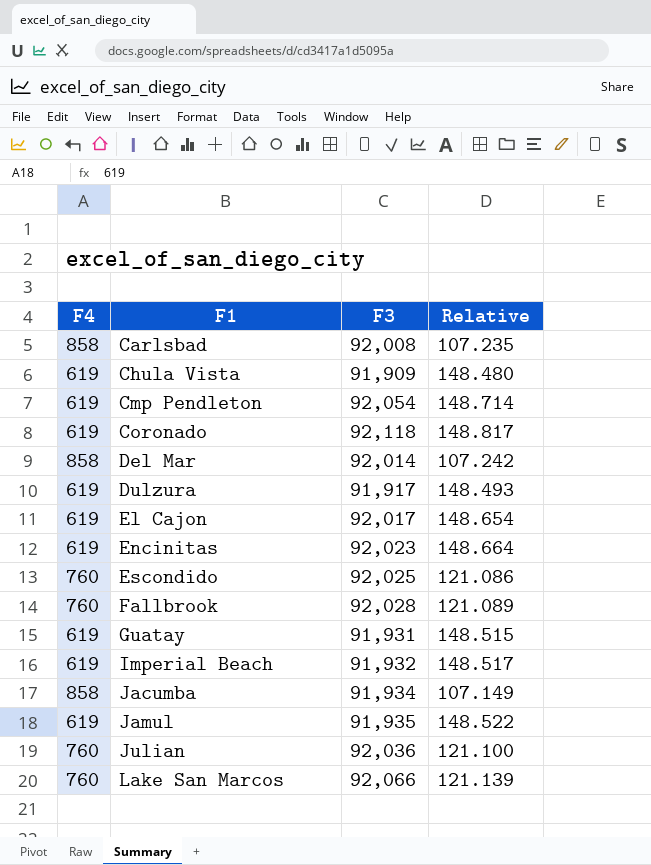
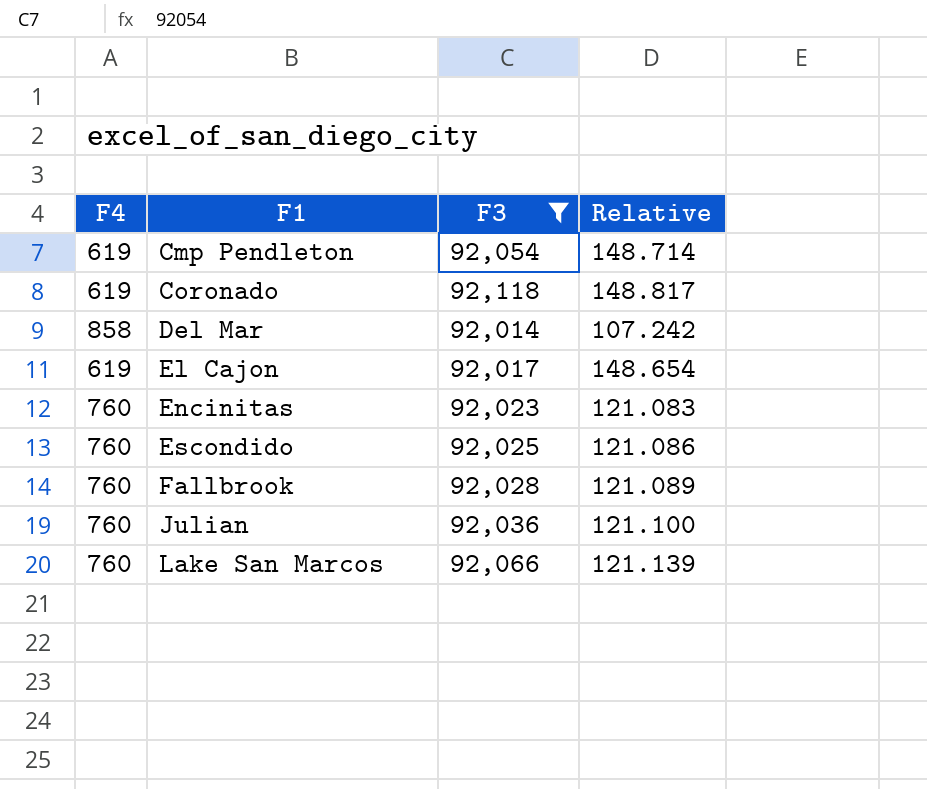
filter: none -> F3 >= 92,014
Encinitas | F4: 619 -> 760
Encinitas | Relative: 148.664 -> 121.083

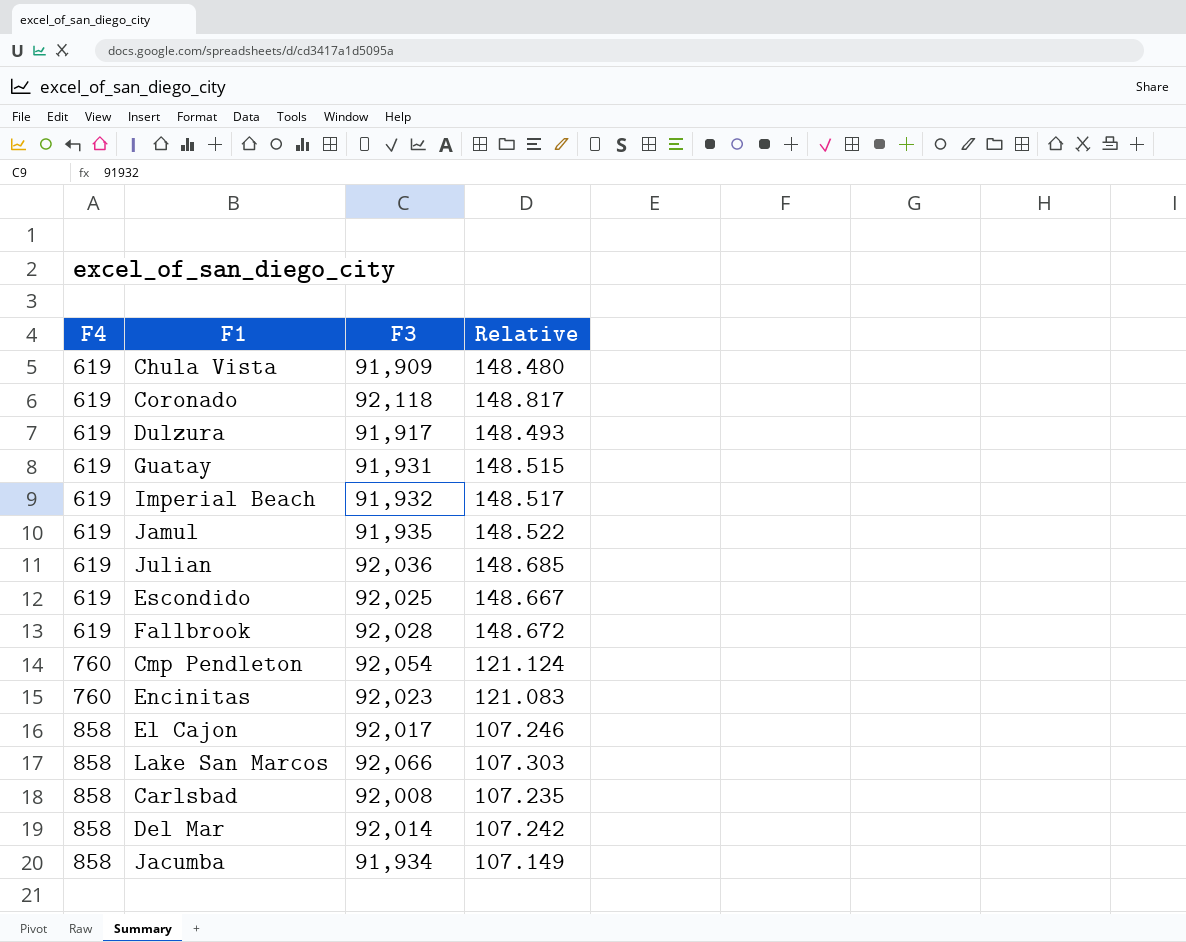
filter: F3 >= 92,014 -> none
row order: F1 ascending -> F4 ascending
Julian | F4: 760 -> 619
Julian | Relative: 121.100 -> 148.685
Escondido | F4: 760 -> 619
Escondido | Relative: 121.086 -> 148.667
Fallbrook | F4: 760 -> 619
Fallbrook | Relative: 121.089 -> 148.672
Cmp Pendleton | F4: 619 -> 760
Cmp Pendleton | Relative: 148.714 -> 121.124
El Cajon | F4: 619 -> 858
El Cajon | Relative: 148.654 -> 107.246
Lake San Marcos | F4: 760 -> 858
Lake San Marcos | Relative: 121.139 -> 107.303

